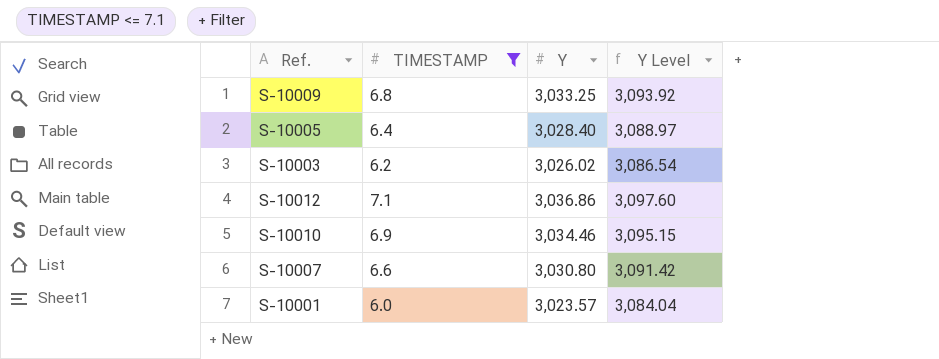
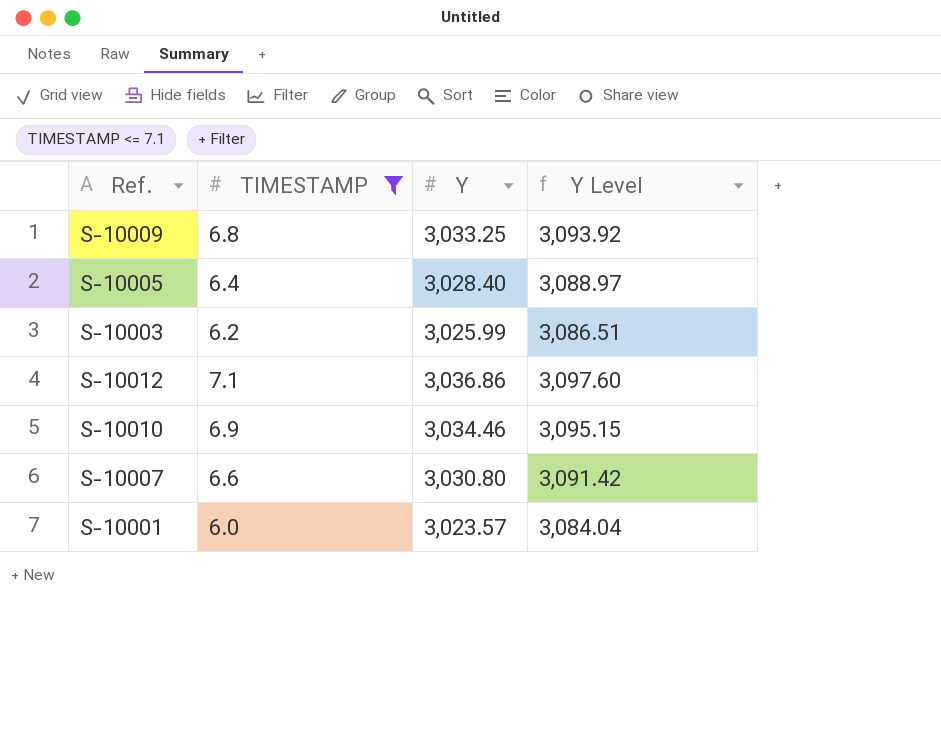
S-10003 | Y: 3,026.02 -> 3,025.99
S-10003 | Y Level: 3,086.54 -> 3,086.51

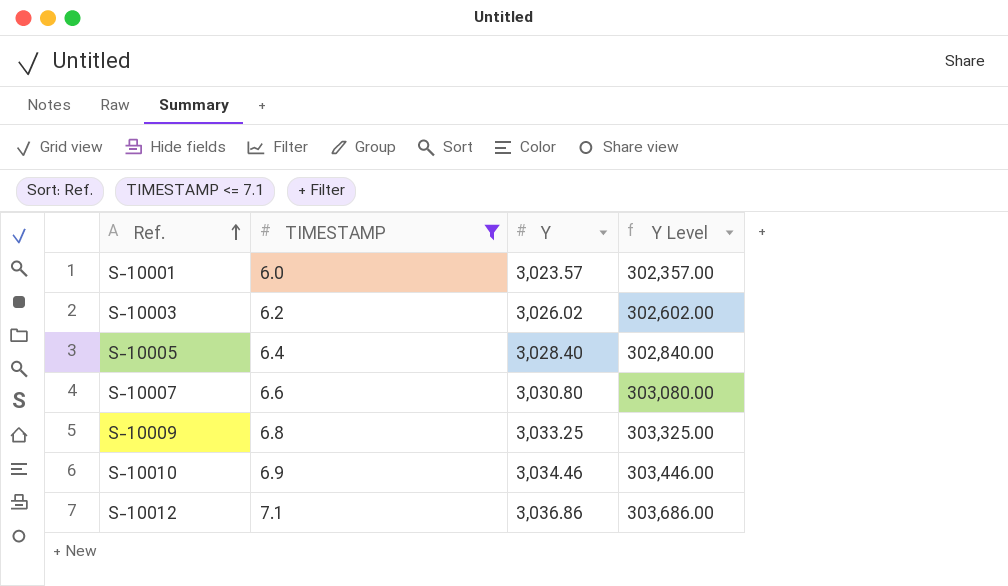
row order: none -> Ref. ascending
column Y Level | formula: [Y] * 1.02 -> [Y] * 100
S-10003 | Y: 3,025.99 -> 3,026.02

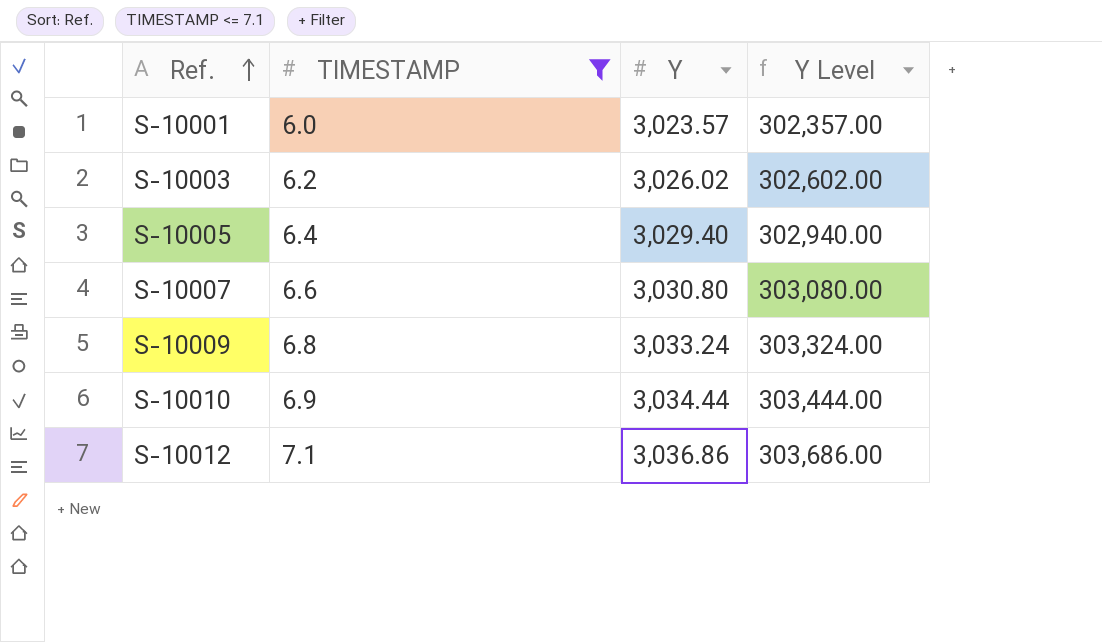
S-10005 | Y: 3,028.40 -> 3,029.40
S-10005 | Y Level: 302,840.00 -> 302,940.00
S-10009 | Y: 3,033.25 -> 3,033.24
S-10009 | Y Level: 303,325.00 -> 303,324.00
S-10010 | Y: 3,034.46 -> 3,034.44
S-10010 | Y Level: 303,446.00 -> 303,444.00

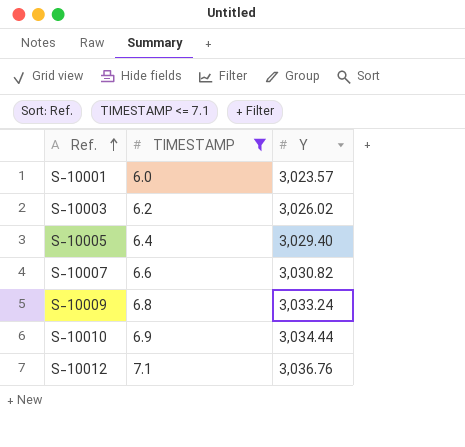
column Y Level | formula: [Y] * 100 -> none
S-10007 | Y: 3,030.80 -> 3,030.82
S-10012 | Y: 3,036.86 -> 3,036.76

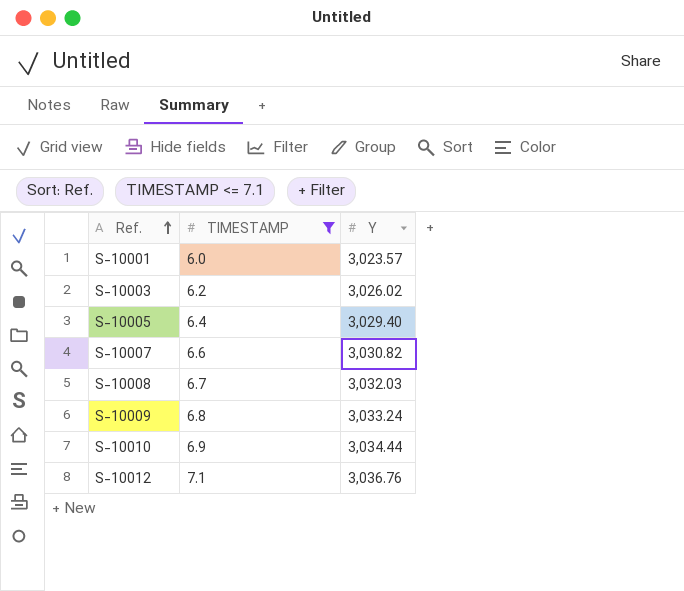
row S-10008: none -> 6.7 | 3,032.03

